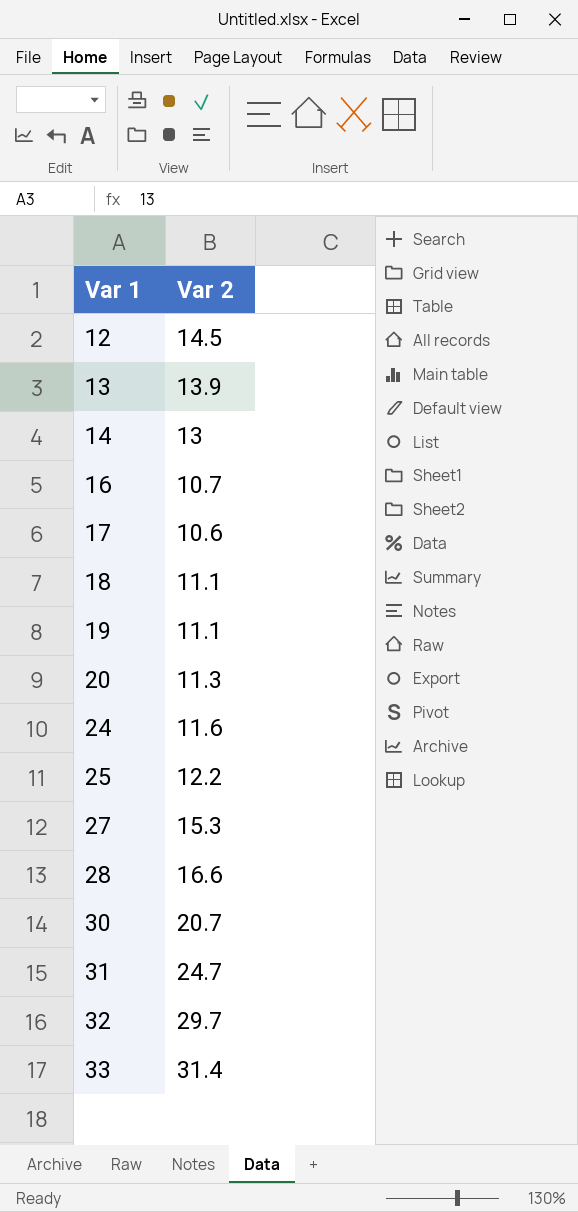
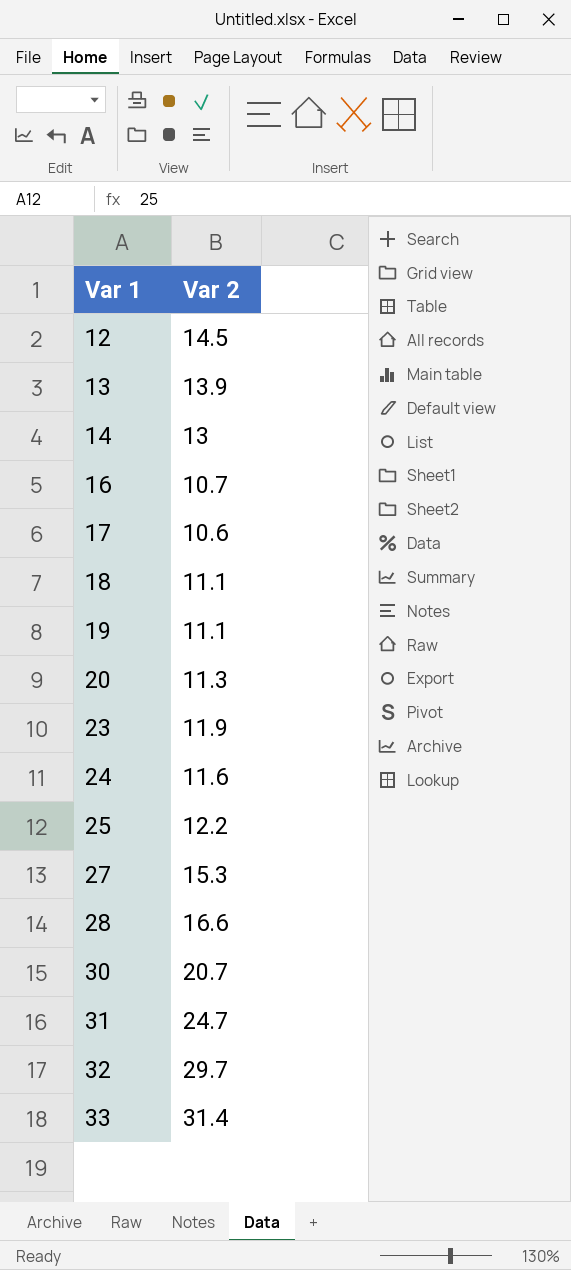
row 23: none -> 11.9

